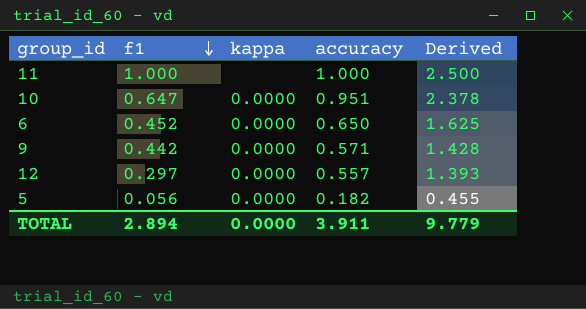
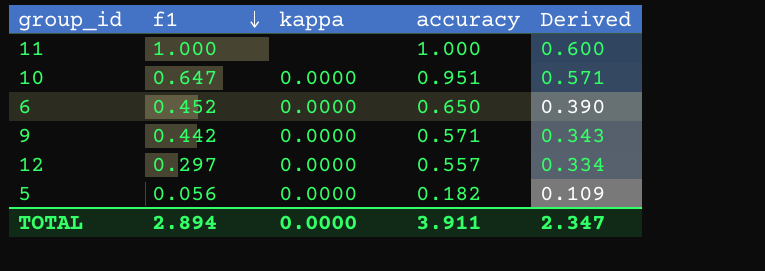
column Derived | formula: [accuracy] * 2.5 -> [accuracy] * 0.6
TOTAL | Derived: 9.779 -> 2.347

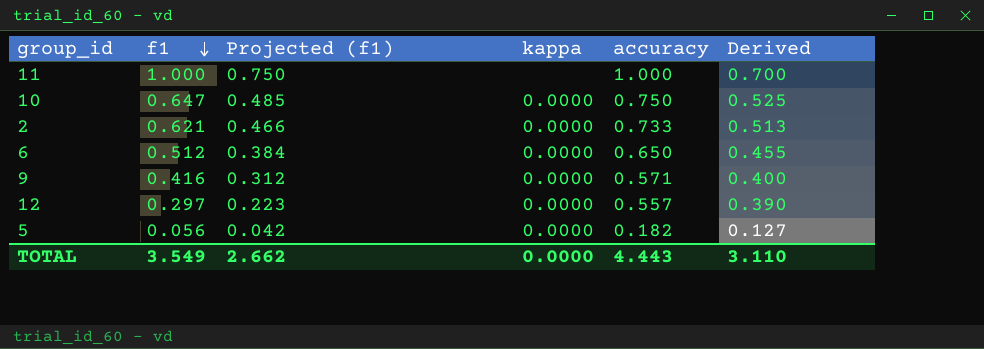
column Projected (f1) | formula: none -> [f1] * 0.75
column Derived | formula: [accuracy] * 0.6 -> [accuracy] * 0.7
10 | accuracy: 0.951 -> 0.750
row 2: none -> 0.621 | 0.466 | 0.0000 | 0.733 | 0.513
6 | f1: 0.452 -> 0.512
9 | f1: 0.442 -> 0.416
TOTAL | f1: 2.894 -> 3.549
TOTAL | accuracy: 3.911 -> 4.443
TOTAL | Derived: 2.347 -> 3.110

